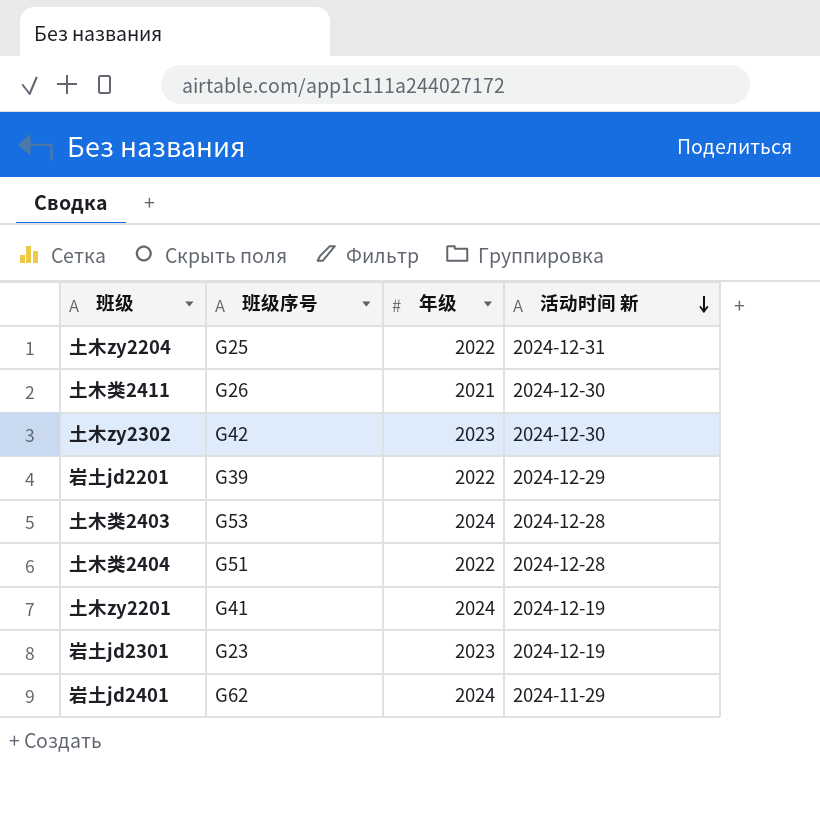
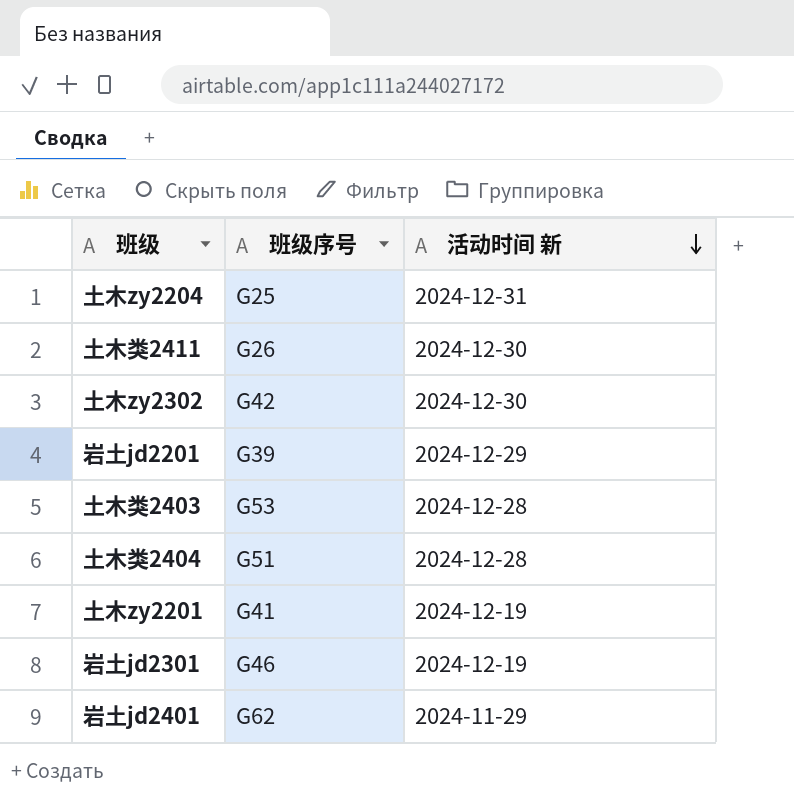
column 年级 | position: 3 -> none
岩土jd2301 | 班级序号: G23 -> G46

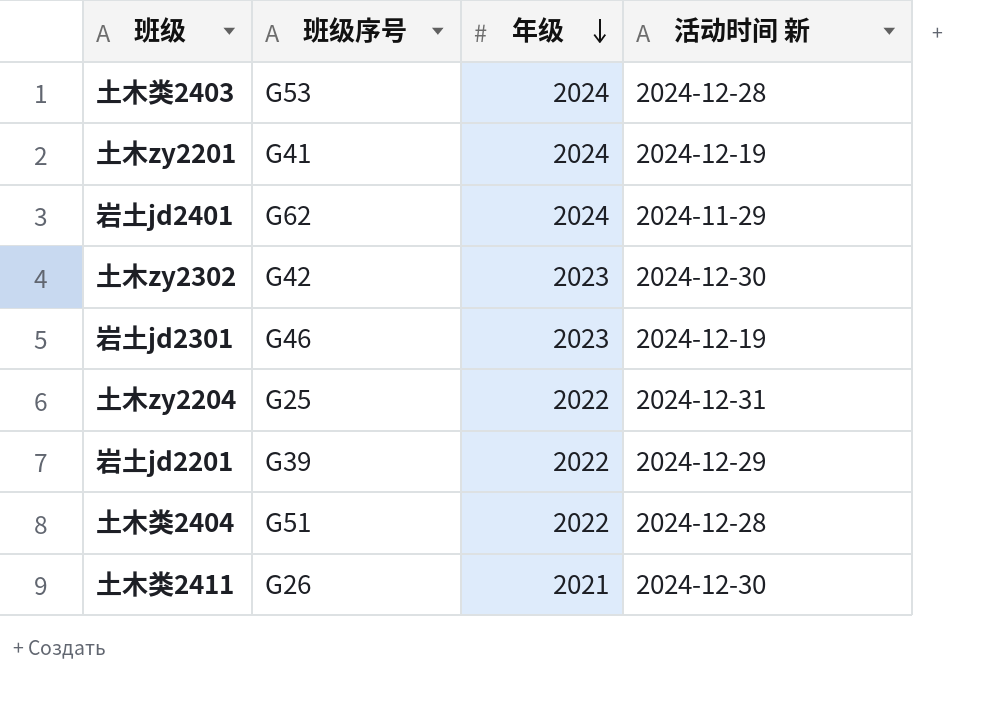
row order: 活动时间 新 descending -> 年级 descending
column 年级 | position: none -> 3

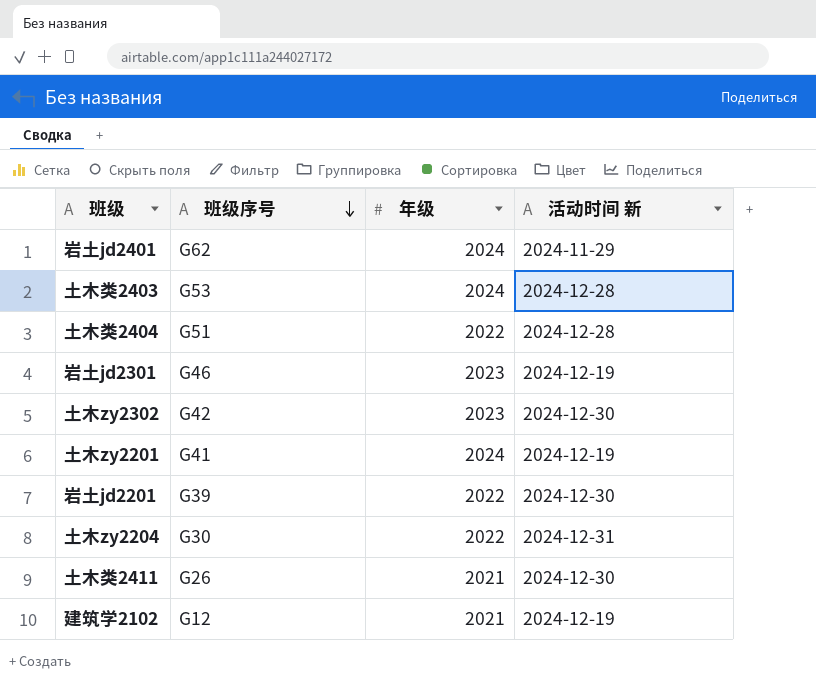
row order: 年级 descending -> 班级序号 descending
岩土jd2201 | 活动时间 新: 2024-12-29 -> 2024-12-30
土木zy2204 | 班级序号: G25 -> G30
row 建筑学2102: none -> G12 | 2021 | 2024-12-19

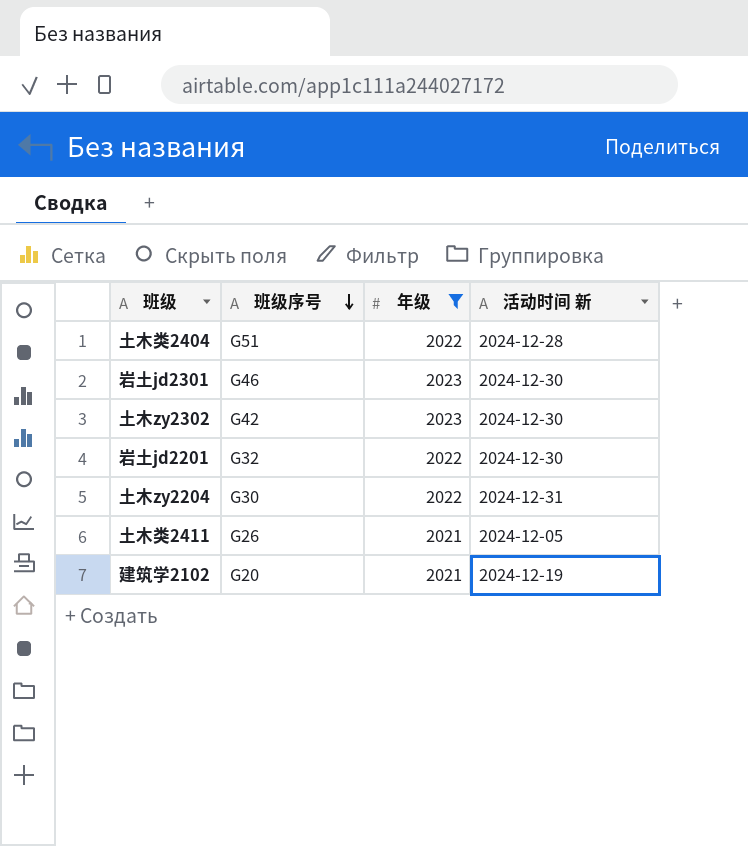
filter: none -> 年级 != 2024
岩土jd2301 | 活动时间 新: 2024-12-19 -> 2024-12-30
岩土jd2201 | 班级序号: G39 -> G32
土木类2411 | 活动时间 新: 2024-12-30 -> 2024-12-05
建筑学2102 | 班级序号: G12 -> G20

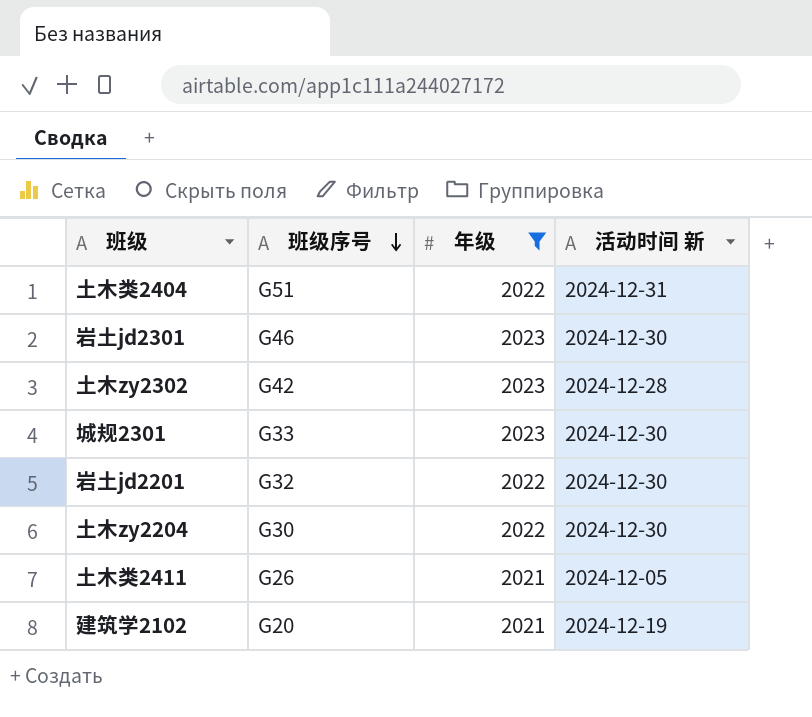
土木类2404 | 活动时间 新: 2024-12-28 -> 2024-12-31
土木zy2302 | 活动时间 新: 2024-12-30 -> 2024-12-28
row 城规2301: none -> G33 | 2023 | 2024-12-30
土木zy2204 | 活动时间 新: 2024-12-31 -> 2024-12-30

